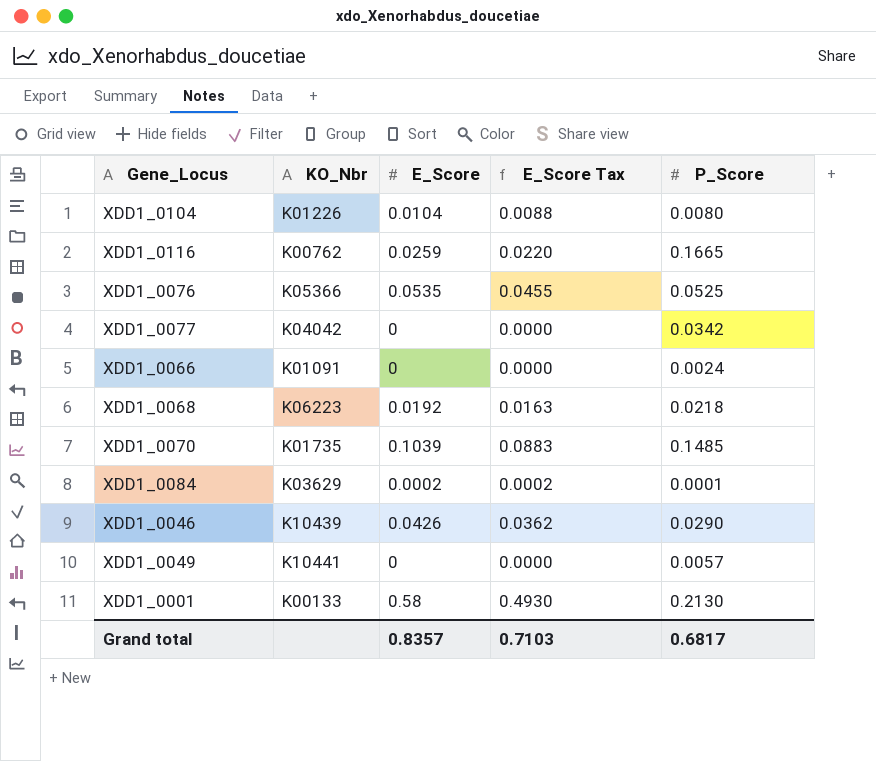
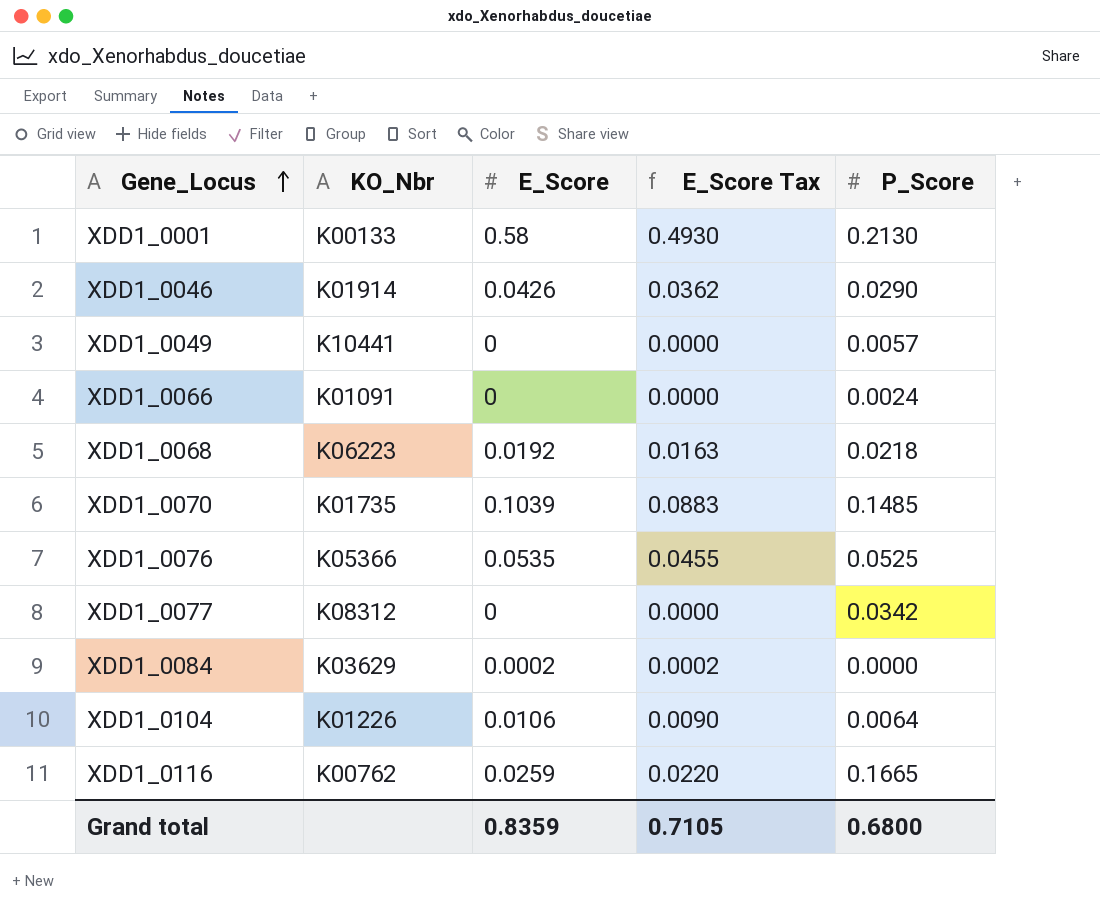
row order: none -> Gene_Locus ascending
XDD1_0046 | KO_Nbr: K10439 -> K01914
XDD1_0077 | KO_Nbr: K04042 -> K08312
XDD1_0084 | P_Score: 0.0001 -> 0.0000
XDD1_0104 | E_Score: 0.0104 -> 0.0106
XDD1_0104 | E_Score Tax: 0.0088 -> 0.0090
XDD1_0104 | P_Score: 0.0080 -> 0.0064
Grand total | E_Score: 0.8357 -> 0.8359
Grand total | E_Score Tax: 0.7103 -> 0.7105
Grand total | P_Score: 0.6817 -> 0.6800

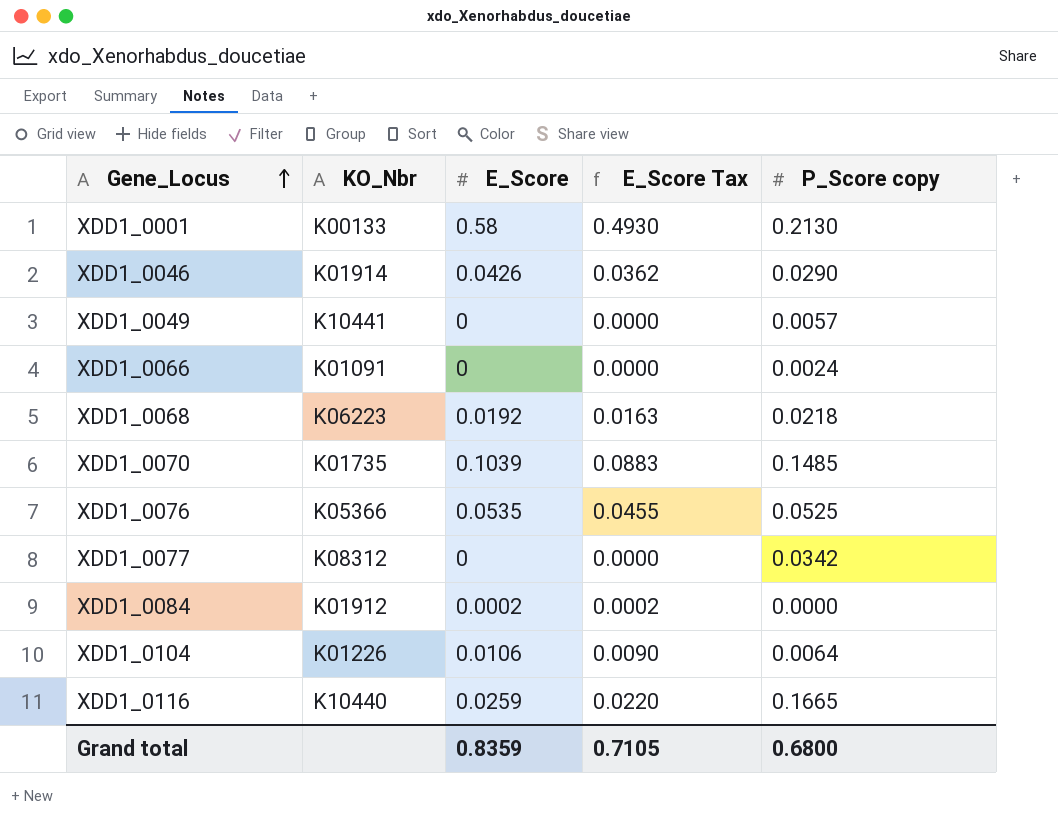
column name: P_Score -> P_Score copy
XDD1_0084 | KO_Nbr: K03629 -> K01912
XDD1_0116 | KO_Nbr: K00762 -> K10440

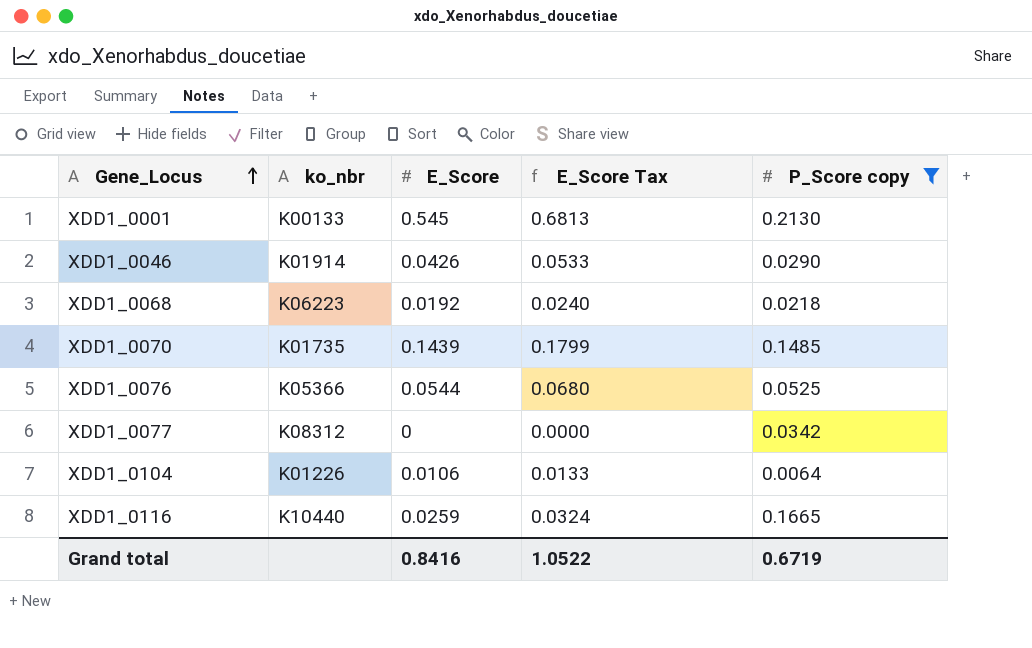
filter: none -> P_Score copy >= 0.0064
column name: KO_Nbr -> ko_nbr
column E_Score Tax | formula: [E_Score] * 0.85 -> [E_Score] * 1.25
XDD1_0001 | E_Score: 0.58 -> 0.545
XDD1_0070 | E_Score: 0.1039 -> 0.1439
XDD1_0076 | E_Score: 0.0535 -> 0.0544
Grand total | E_Score: 0.8359 -> 0.8416
Grand total | E_Score Tax: 0.7105 -> 1.0522
Grand total | P_Score copy: 0.6800 -> 0.6719

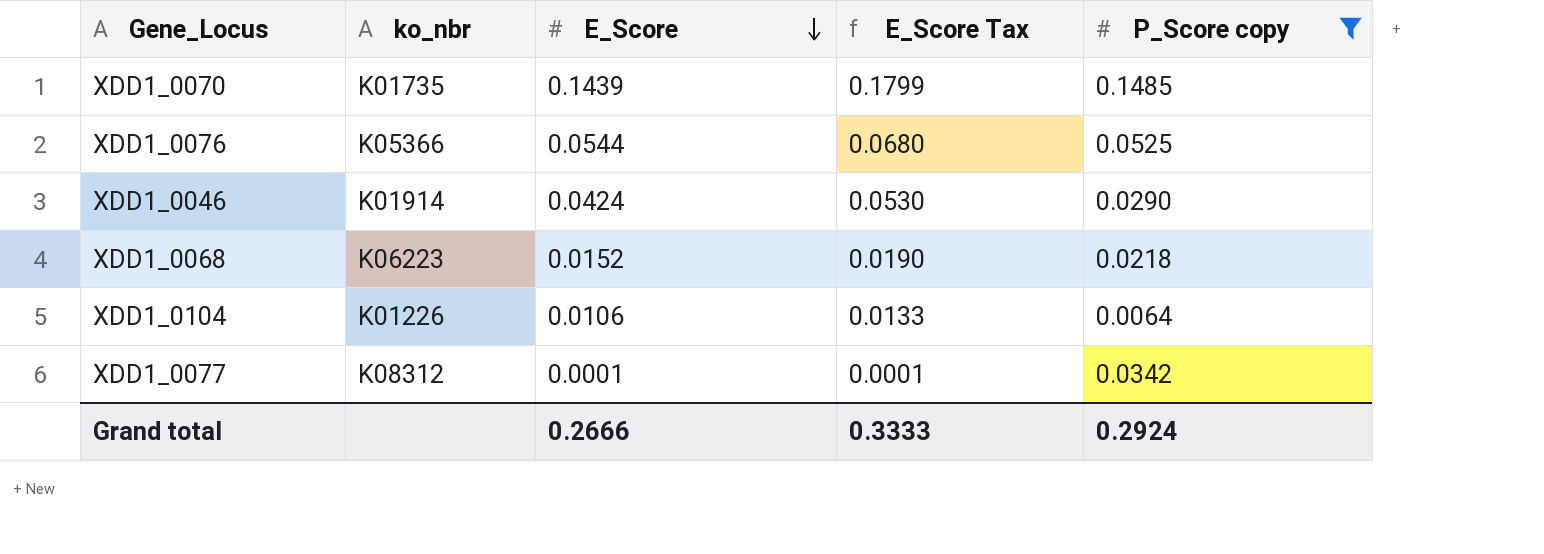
row order: Gene_Locus ascending -> E_Score descending
row XDD1_0001: K00133 | 0.545 | 0.6813 | 0.2130 -> none
row XDD1_0116: K10440 | 0.0259 | 0.0324 | 0.1665 -> none
XDD1_0046 | E_Score: 0.0426 -> 0.0424
XDD1_0046 | E_Score Tax: 0.0533 -> 0.0530
XDD1_0068 | E_Score: 0.0192 -> 0.0152
XDD1_0068 | E_Score Tax: 0.0240 -> 0.0190
XDD1_0077 | E_Score: 0 -> 0.0001
XDD1_0077 | E_Score Tax: 0.0000 -> 0.0001
Grand total | E_Score: 0.8416 -> 0.2666
Grand total | E_Score Tax: 1.0522 -> 0.3333
Grand total | P_Score copy: 0.6719 -> 0.2924

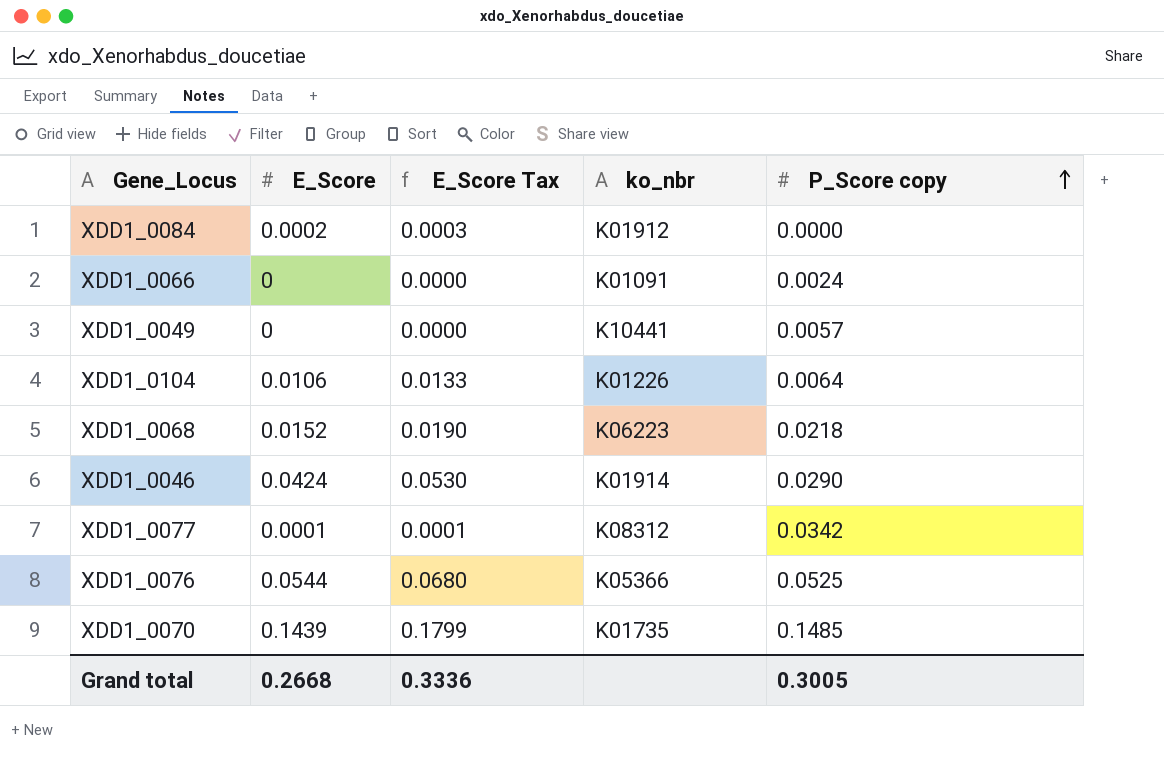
filter: P_Score copy >= 0.0064 -> none
row order: E_Score descending -> P_Score copy ascending
column ko_nbr | position: 2 -> 4
Grand total | E_Score: 0.2666 -> 0.2668
Grand total | E_Score Tax: 0.3333 -> 0.3336
Grand total | P_Score copy: 0.2924 -> 0.3005

